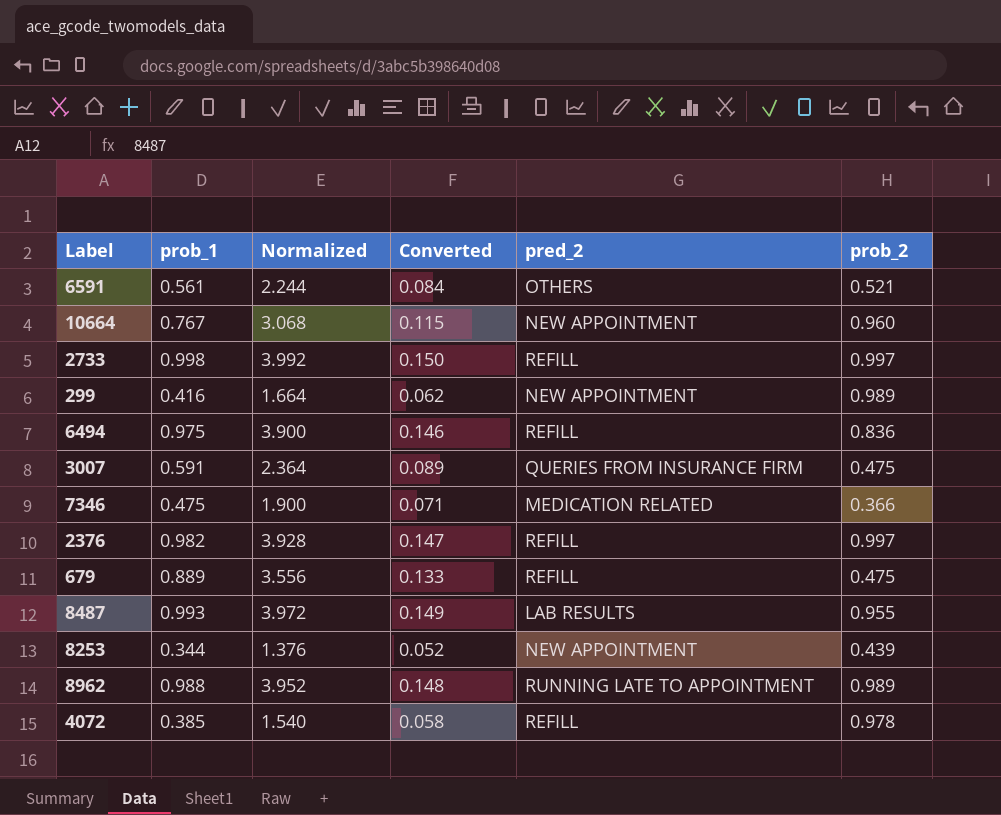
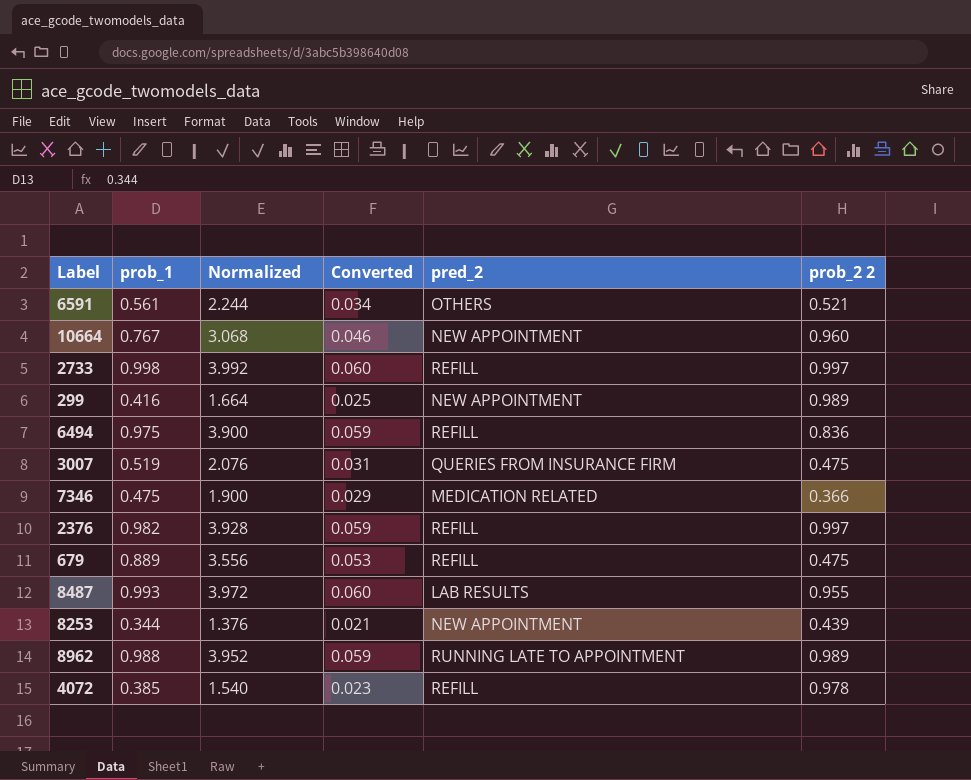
column Converted | formula: [prob_1] * 0.15 -> [prob_1] * 0.06
column name: prob_2 -> prob_2 2
3007 | prob_1: 0.591 -> 0.519
3007 | Normalized: 2.364 -> 2.076

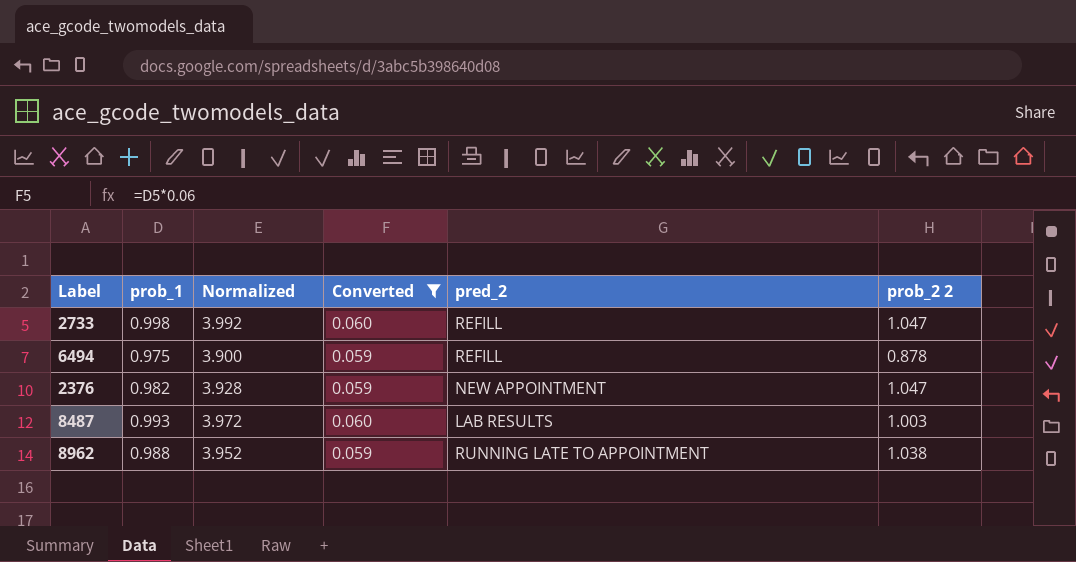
filter: none -> Converted >= 0.059
2733 | prob_2 2: 0.997 -> 1.047
6494 | prob_2 2: 0.836 -> 0.878
2376 | pred_2: REFILL -> NEW APPOINTMENT
2376 | prob_2 2: 0.997 -> 1.047
8487 | prob_2 2: 0.955 -> 1.003
8962 | prob_2 2: 0.989 -> 1.038

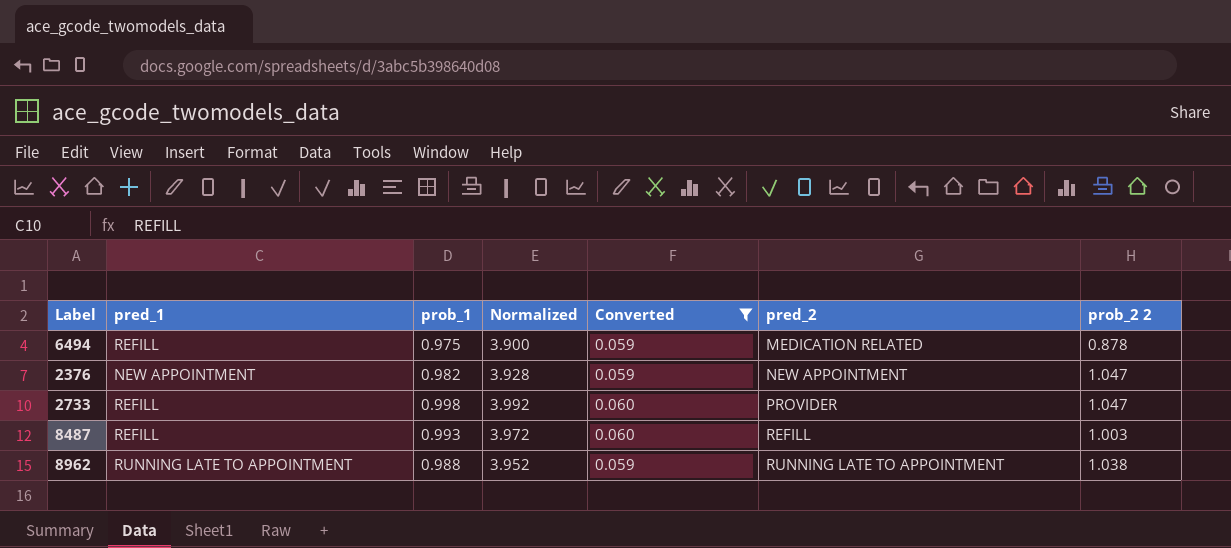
row order: none -> pred_2 ascending
column pred_1 | position: none -> 2
6494 | pred_2: REFILL -> MEDICATION RELATED
2733 | pred_2: REFILL -> PROVIDER
8487 | pred_2: LAB RESULTS -> REFILL

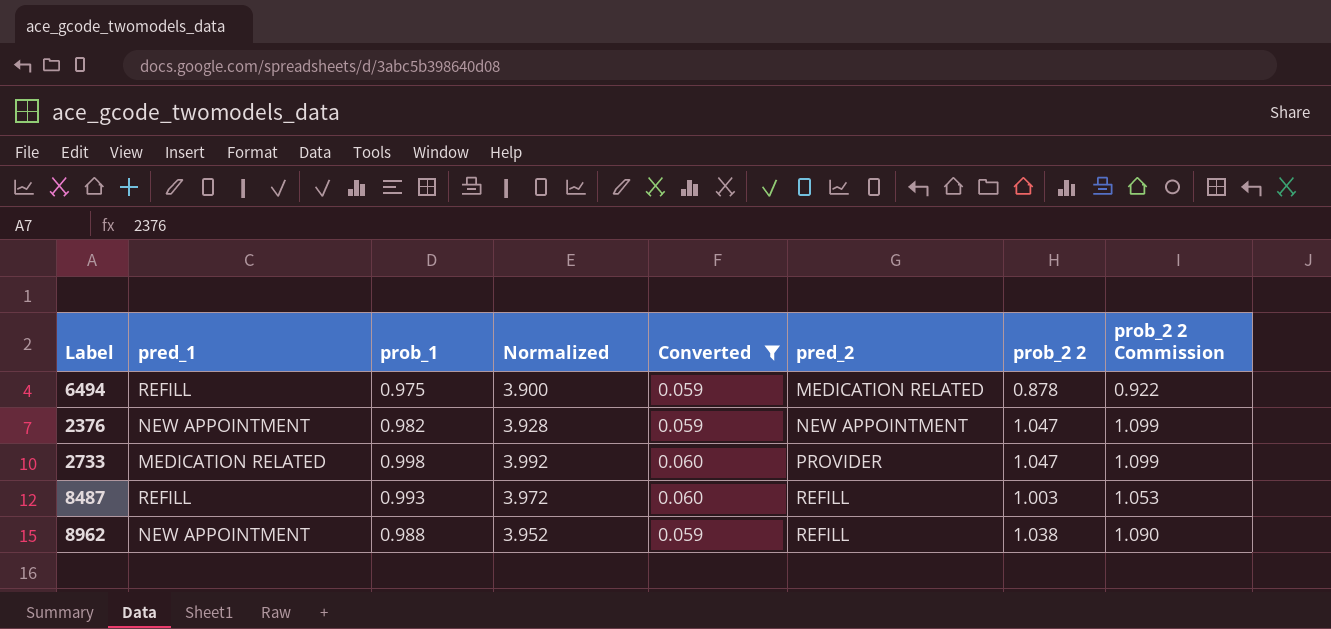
column prob_2 2 Commission | formula: none -> [prob_2 2] * 1.05
2733 | pred_1: REFILL -> MEDICATION RELATED
8962 | pred_1: RUNNING LATE TO APPOINTMENT -> NEW APPOINTMENT
8962 | pred_2: RUNNING LATE TO APPOINTMENT -> REFILL

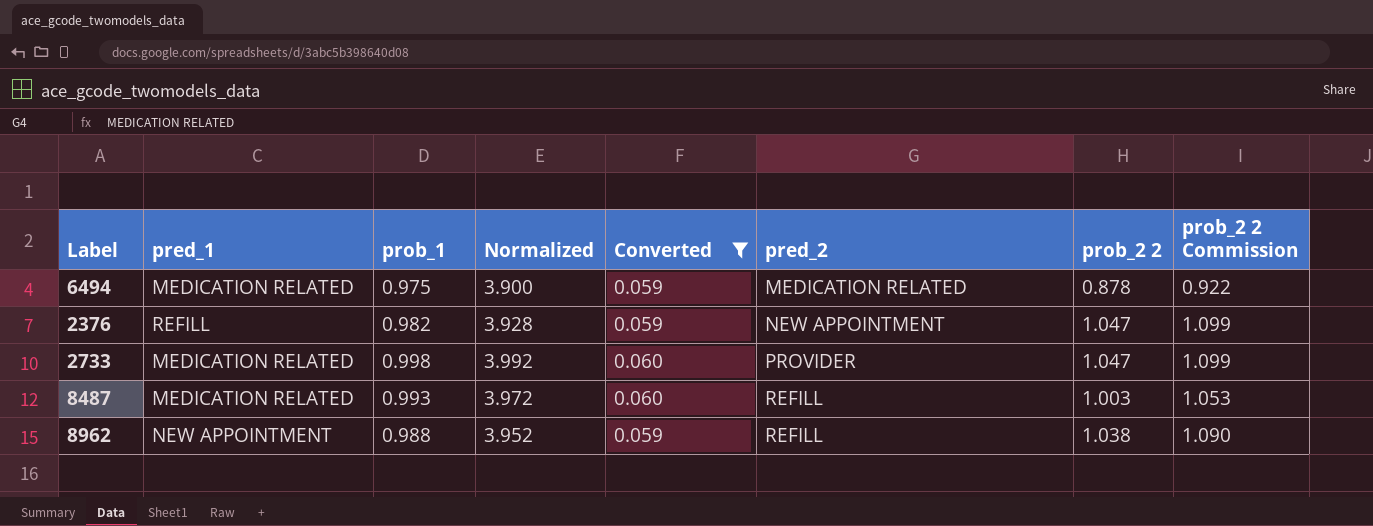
6494 | pred_1: REFILL -> MEDICATION RELATED
2376 | pred_1: NEW APPOINTMENT -> REFILL
8487 | pred_1: REFILL -> MEDICATION RELATED

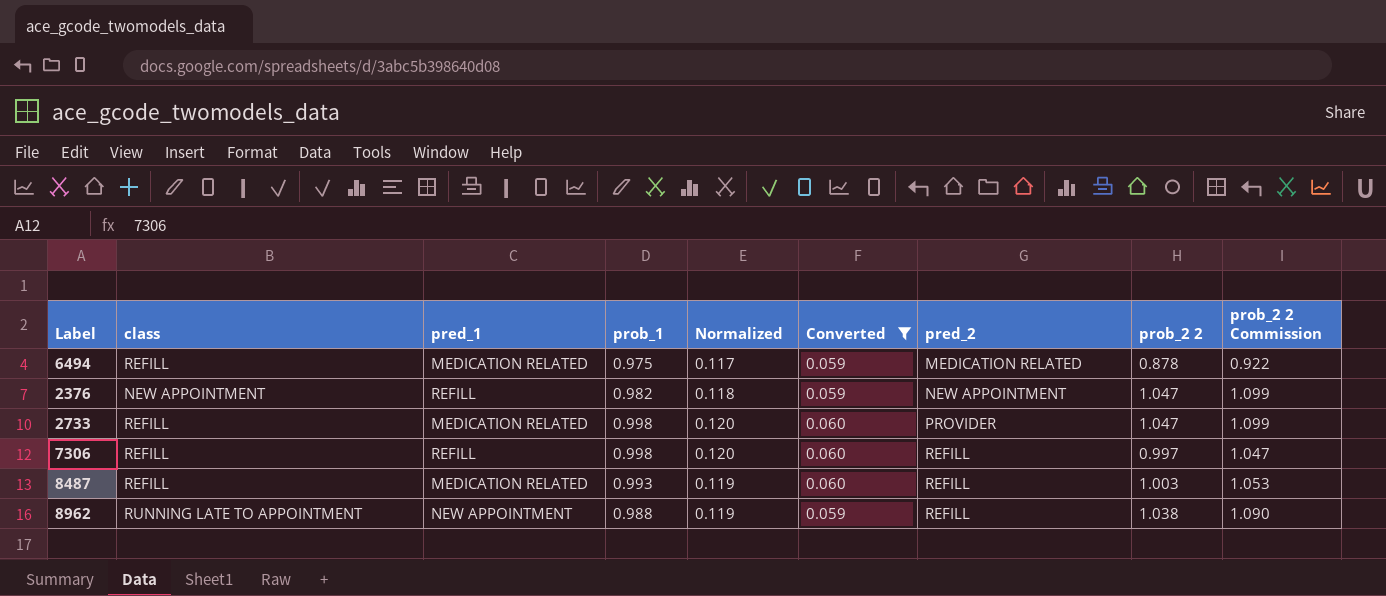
column class | position: none -> 2
column Normalized | formula: [prob_1] * 4 -> [prob_1] * 0.12
row 7306: none -> REFILL | REFILL | 0.998 | 0.120 | 0.060 | REFILL | 0.997 | 1.047

